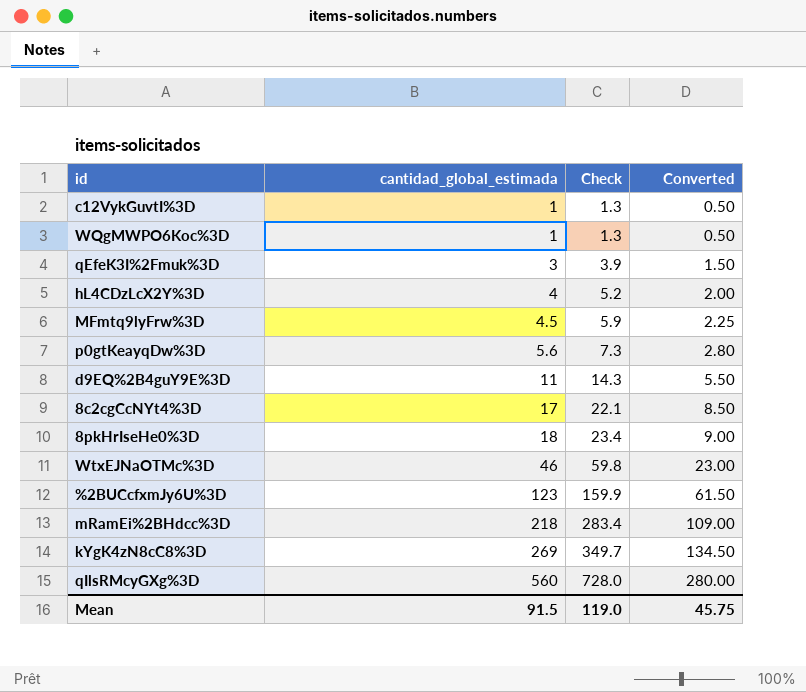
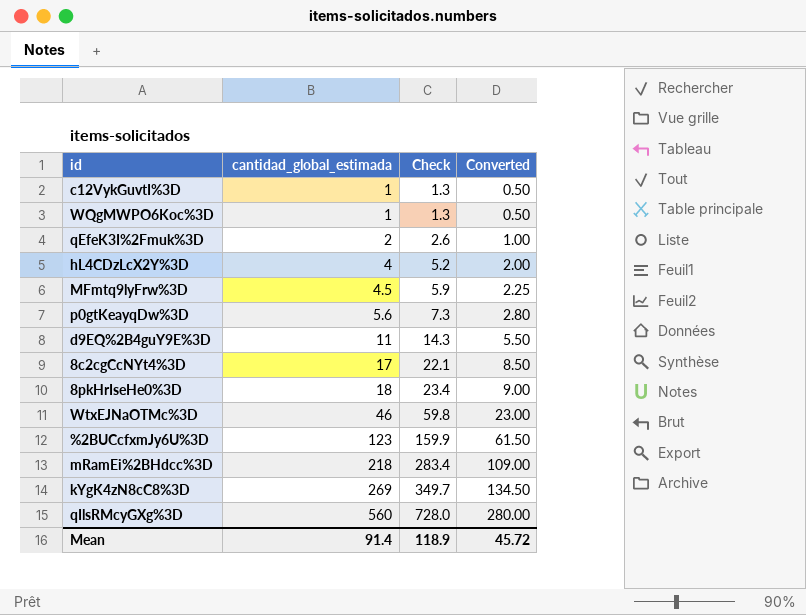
qEfeK3I%2Fmuk%3D | cantidad_global_estimada: 3 -> 2
qEfeK3I%2Fmuk%3D | Check: 3.9 -> 2.6
qEfeK3I%2Fmuk%3D | Converted: 1.50 -> 1.00
Mean | cantidad_global_estimada: 91.5 -> 91.4
Mean | Check: 119.0 -> 118.9
Mean | Converted: 45.75 -> 45.72

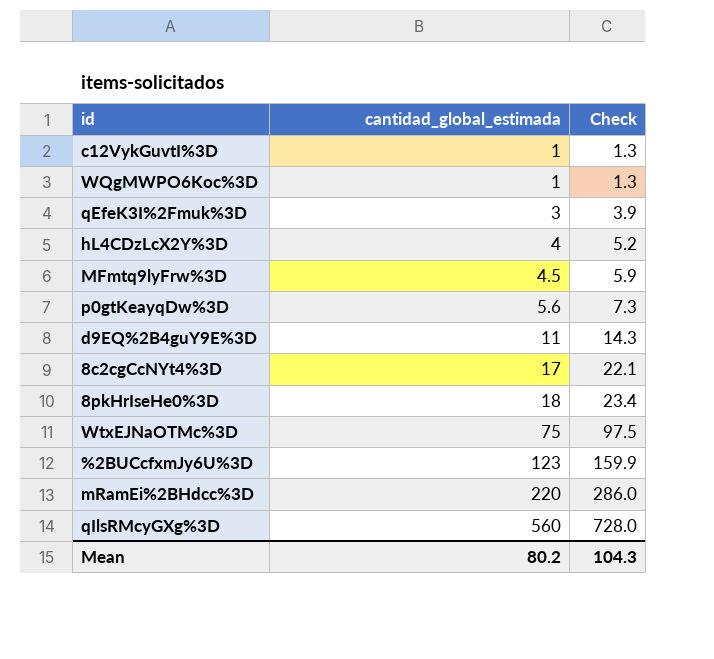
column Converted | formula: [cantidad_global_estimada] * 0.5 -> none
row kYgK4zN8cC8%3D: 269 | 349.7 | 134.50 -> none
qEfeK3I%2Fmuk%3D | cantidad_global_estimada: 2 -> 3
qEfeK3I%2Fmuk%3D | Check: 2.6 -> 3.9
WtxEJNaOTMc%3D | cantidad_global_estimada: 46 -> 75
WtxEJNaOTMc%3D | Check: 59.8 -> 97.5
mRamEi%2BHdcc%3D | cantidad_global_estimada: 218 -> 220
mRamEi%2BHdcc%3D | Check: 283.4 -> 286.0
Mean | cantidad_global_estimada: 91.4 -> 80.2
Mean | Check: 118.9 -> 104.3

